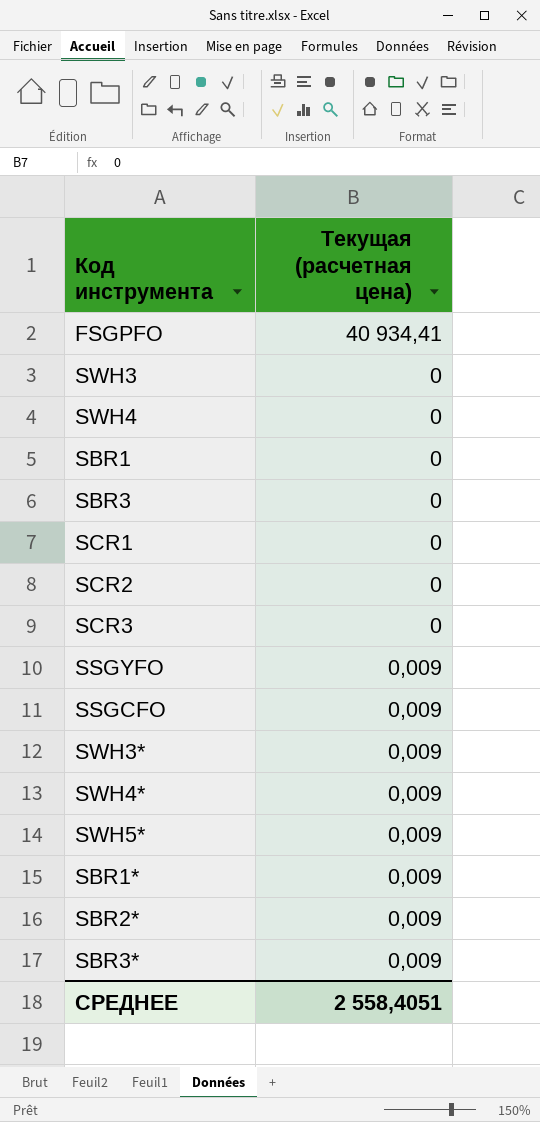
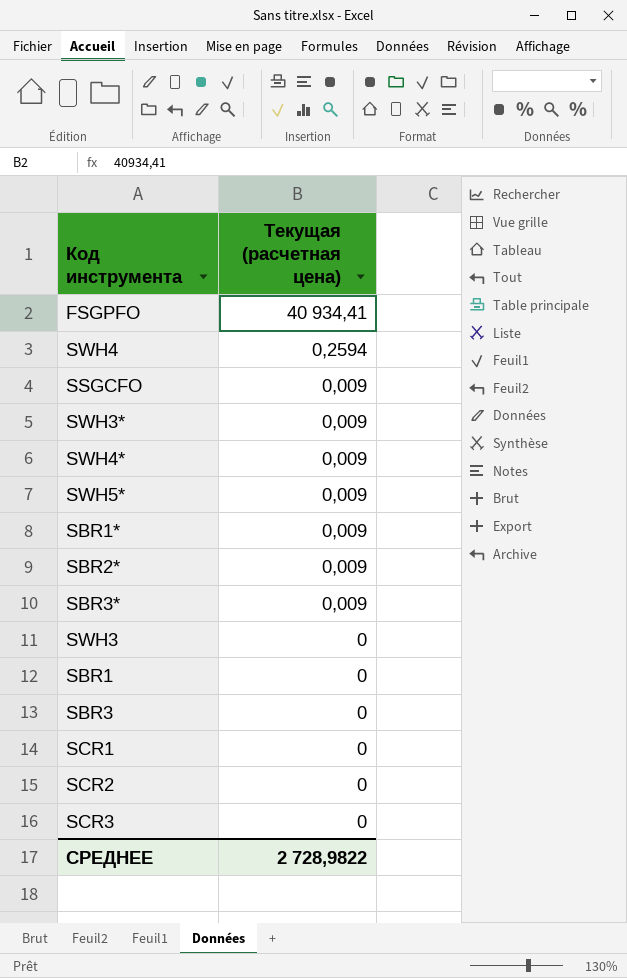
row order: none -> Текущая (расчетная цена) descending
row SSGYFO: 0,009 -> none
SWH4 | Текущая (расчетная цена): 0 -> 0,2594
СРЕДНЕЕ | Текущая (расчетная цена): 2 558,4051 -> 2 728,9822

